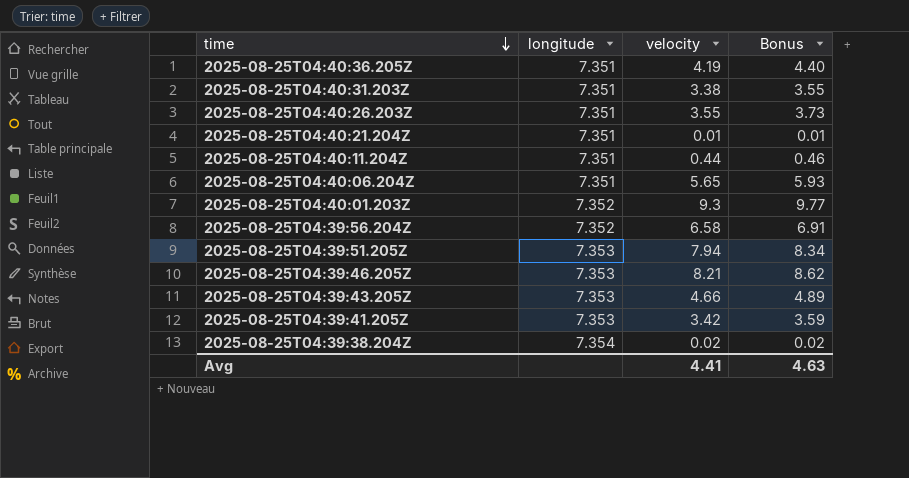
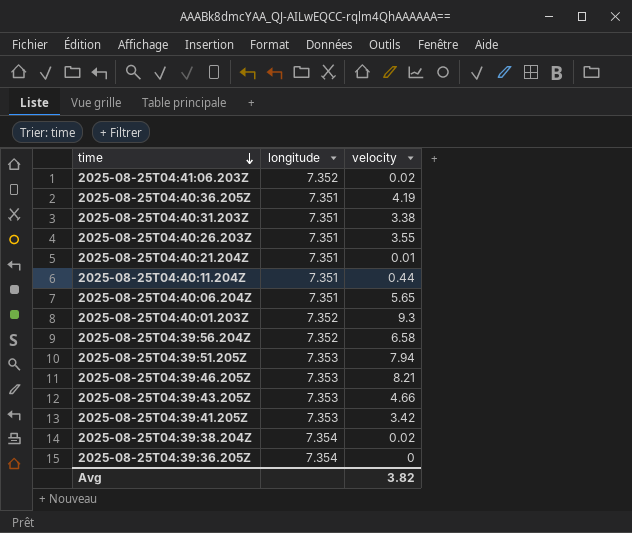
column Bonus | formula: [velocity] * 1.05 -> none
row 2025-08-25T04:41:06.203Z: none -> 7.352 | 0.02
row 2025-08-25T04:39:36.205Z: none -> 7.354 | 0
Avg | velocity: 4.41 -> 3.82

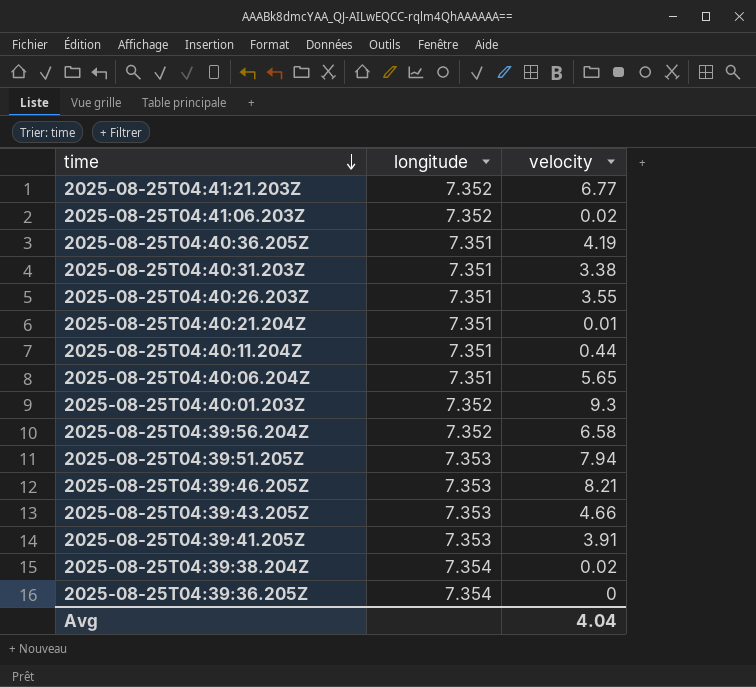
row 2025-08-25T04:41:21.203Z: none -> 7.352 | 6.77
2025-08-25T04:39:41.205Z | velocity: 3.42 -> 3.91
Avg | velocity: 3.82 -> 4.04

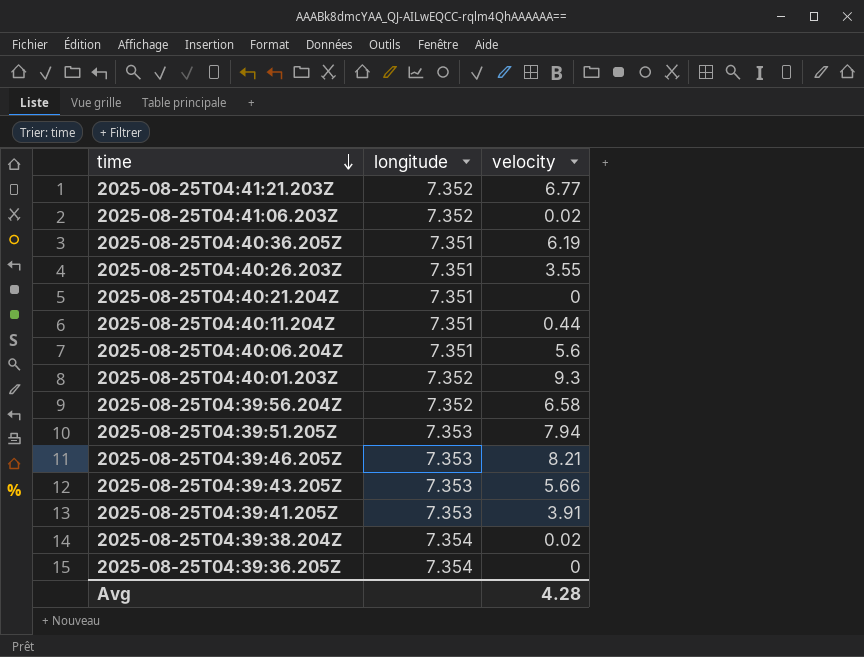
row 2025-08-25T04:40:31.203Z: 7.351 | 3.38 -> none
2025-08-25T04:40:36.205Z | velocity: 4.19 -> 6.19
2025-08-25T04:40:21.204Z | velocity: 0.01 -> 0
2025-08-25T04:40:06.204Z | velocity: 5.65 -> 5.6
2025-08-25T04:39:43.205Z | velocity: 4.66 -> 5.66
Avg | velocity: 4.04 -> 4.28

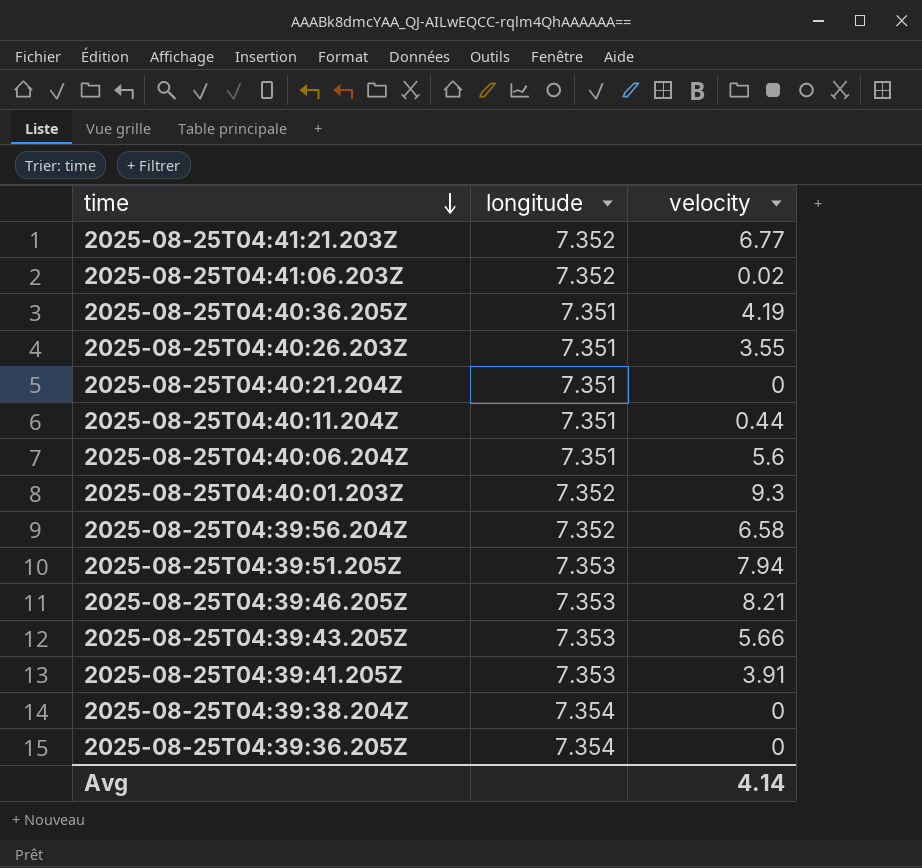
2025-08-25T04:40:36.205Z | velocity: 6.19 -> 4.19
2025-08-25T04:39:38.204Z | velocity: 0.02 -> 0
Avg | velocity: 4.28 -> 4.14

